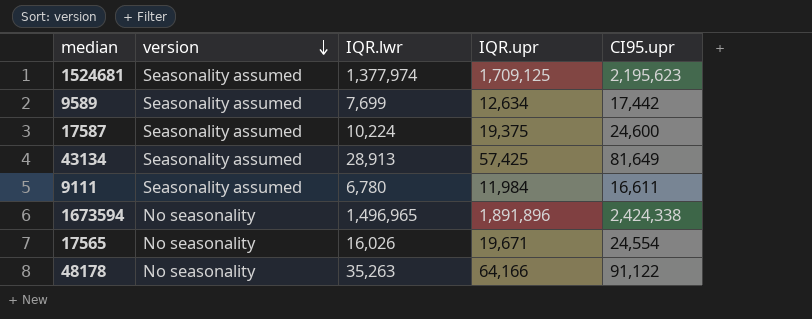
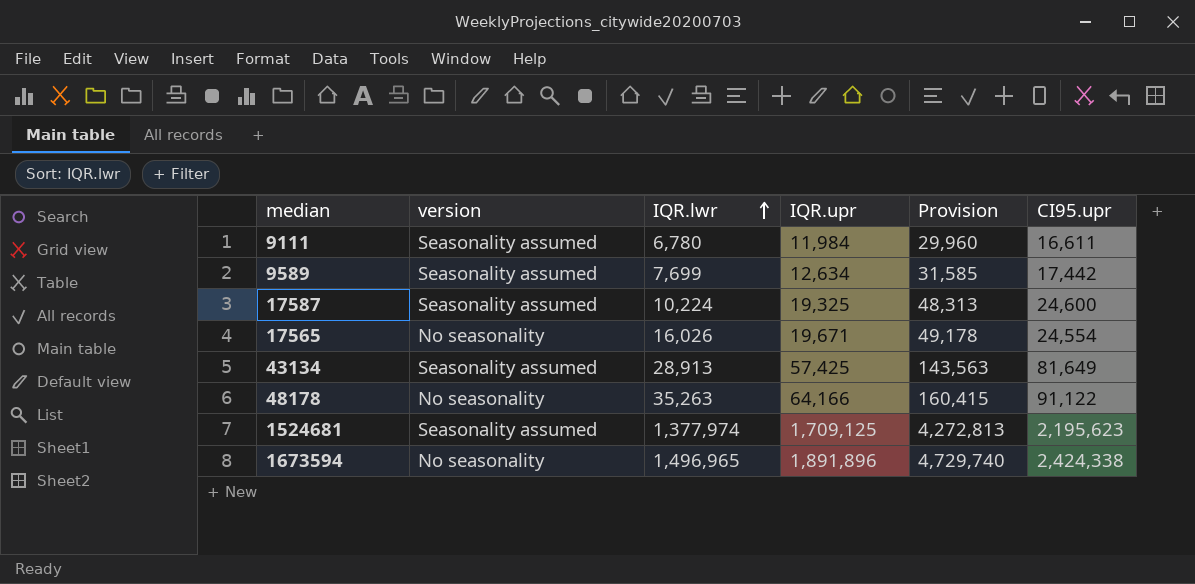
row order: version descending -> IQR.lwr ascending
column Provision | formula: none -> [IQR.upr] * 2.5
17587 | IQR.upr: 19,375 -> 19,325

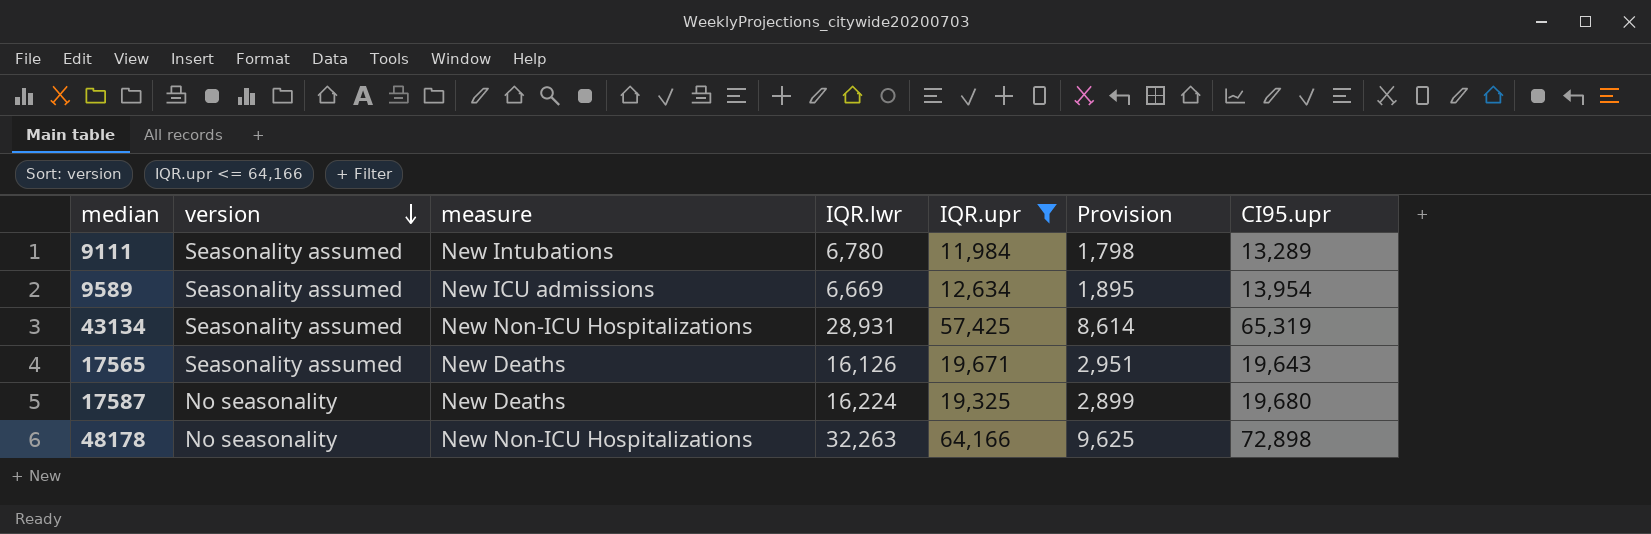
filter: none -> IQR.upr <= 64,166
row order: IQR.lwr ascending -> version descending
column measure | position: none -> 3
column Provision | formula: [IQR.upr] * 2.5 -> [IQR.upr] * 0.15
9111 | CI95.upr: 16,611 -> 13,289
9589 | IQR.lwr: 7,699 -> 6,669
9589 | CI95.upr: 17,442 -> 13,954
43134 | IQR.lwr: 28,913 -> 28,931
43134 | CI95.upr: 81,649 -> 65,319
17565 | version: No seasonality -> Seasonality assumed
17565 | IQR.lwr: 16,026 -> 16,126
17565 | CI95.upr: 24,554 -> 19,643
17587 | version: Seasonality assumed -> No seasonality
17587 | IQR.lwr: 10,224 -> 16,224
17587 | CI95.upr: 24,600 -> 19,680
48178 | IQR.lwr: 35,263 -> 32,263
48178 | CI95.upr: 91,122 -> 72,898

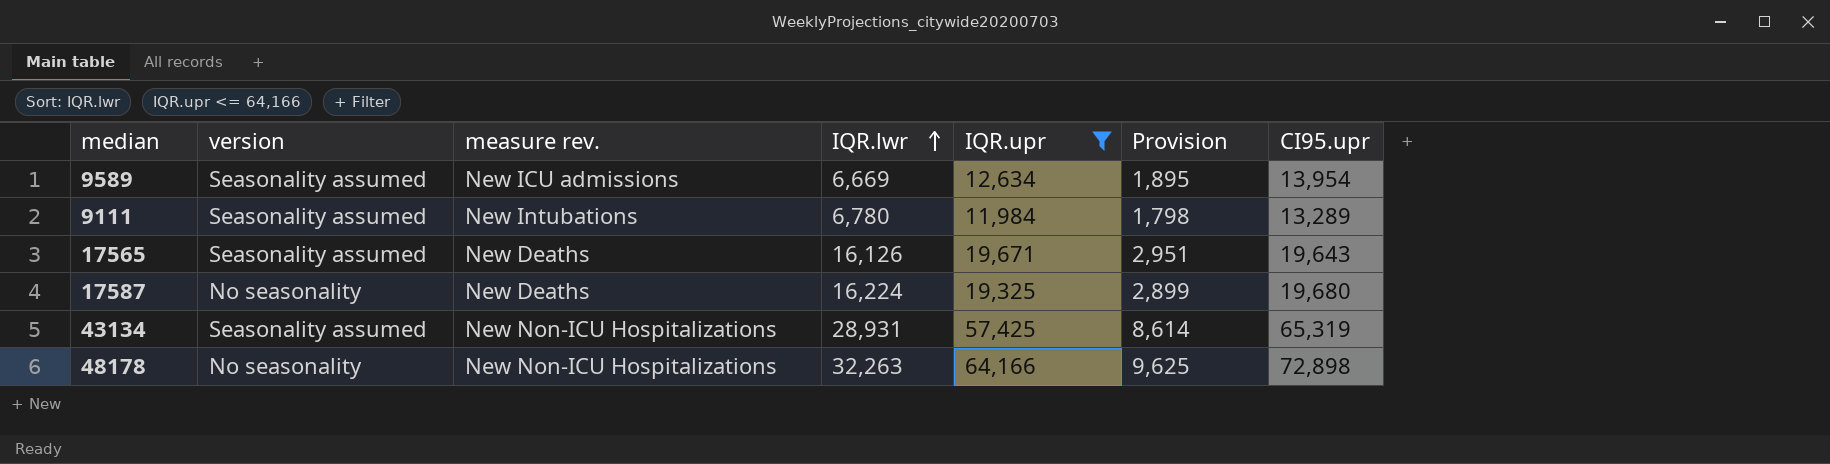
row order: version descending -> IQR.lwr ascending
column name: measure -> measure rev.

